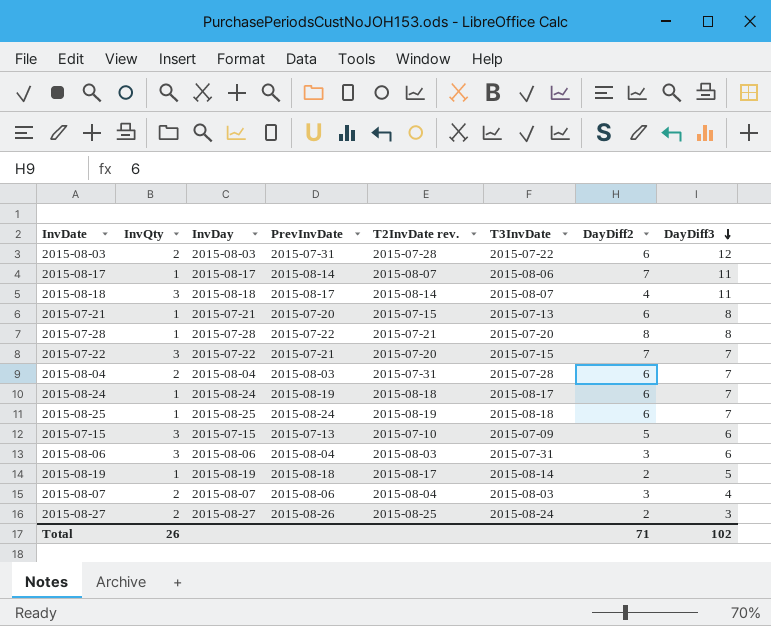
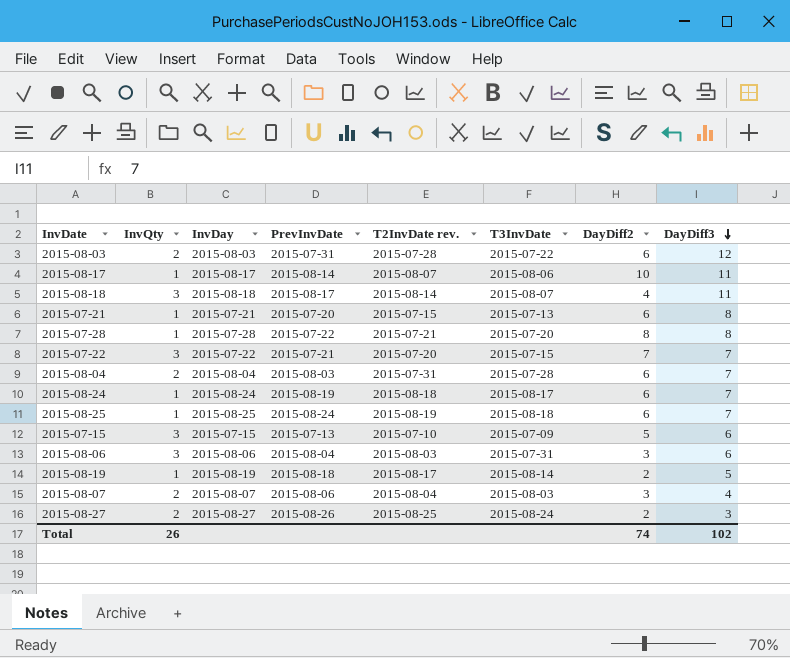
2015-08-17 | DayDiff2: 7 -> 10
Total | DayDiff2: 71 -> 74

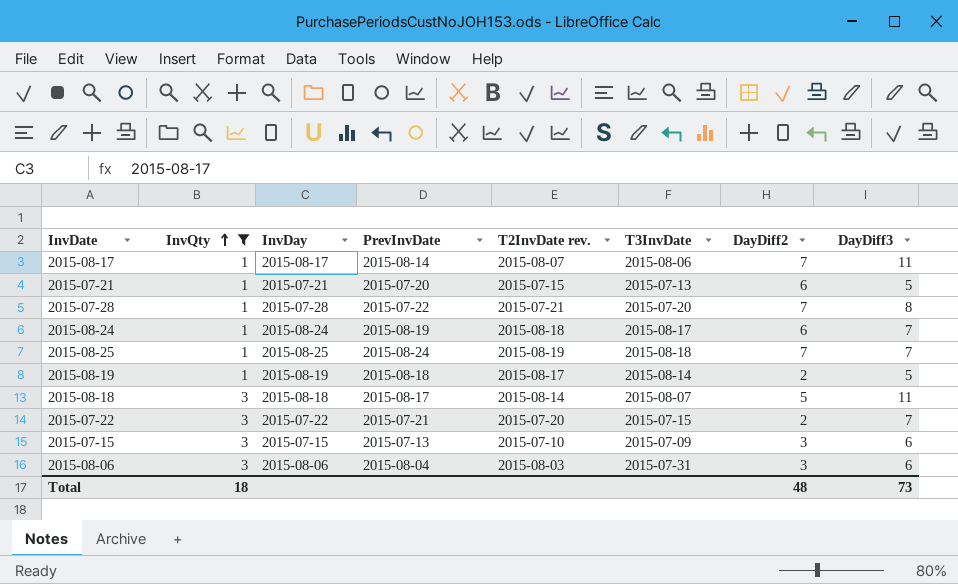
filter: none -> InvQty != 2
row order: DayDiff3 descending -> InvQty ascending
2015-08-17 | DayDiff2: 10 -> 7
2015-07-21 | DayDiff3: 8 -> 5
2015-07-28 | DayDiff2: 8 -> 7
2015-08-25 | DayDiff2: 6 -> 7
2015-08-18 | DayDiff2: 4 -> 5
2015-07-22 | DayDiff2: 7 -> 2
2015-07-15 | DayDiff2: 5 -> 3
Total | InvQty: 26 -> 18
Total | DayDiff2: 74 -> 48
Total | DayDiff3: 102 -> 73

